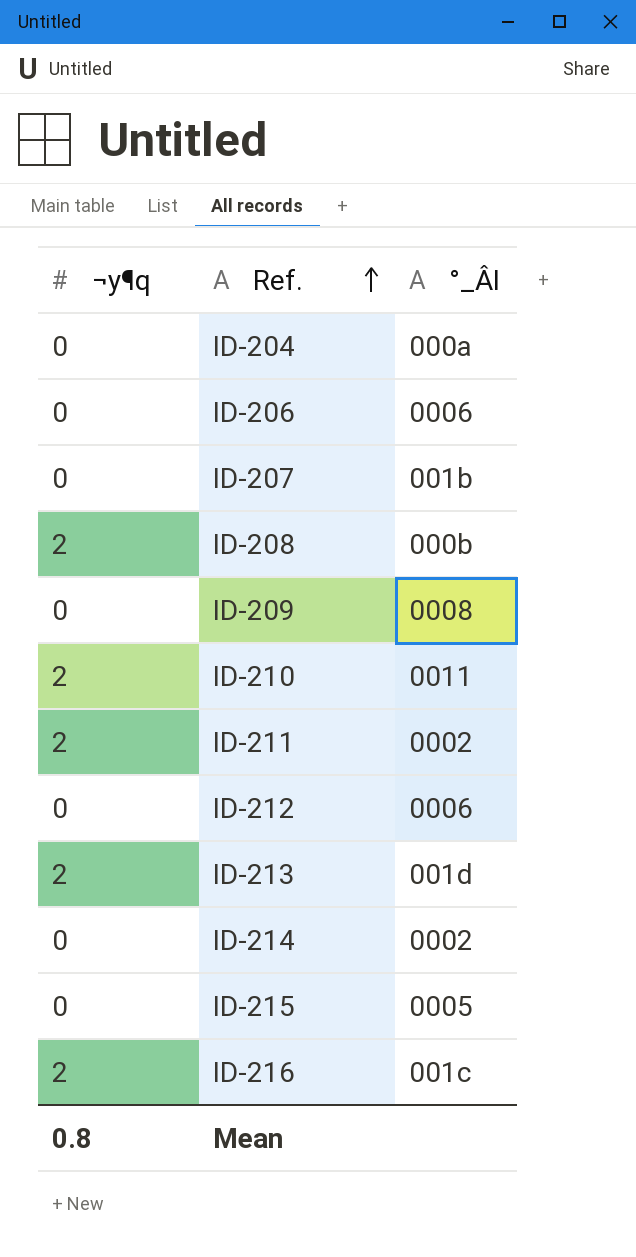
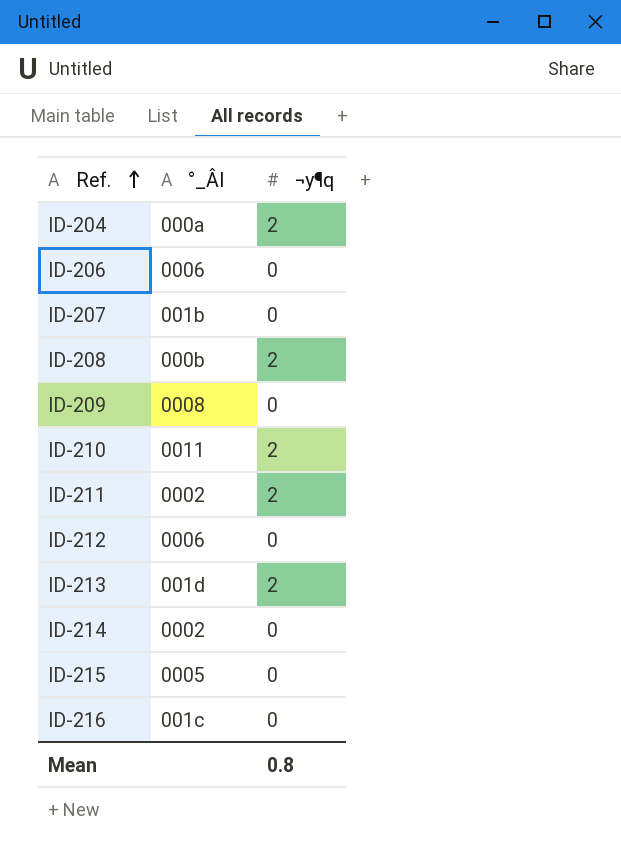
column ¬y¶q | position: 1 -> 3
ID-204 | ¬y¶q: 0 -> 2
ID-216 | ¬y¶q: 2 -> 0

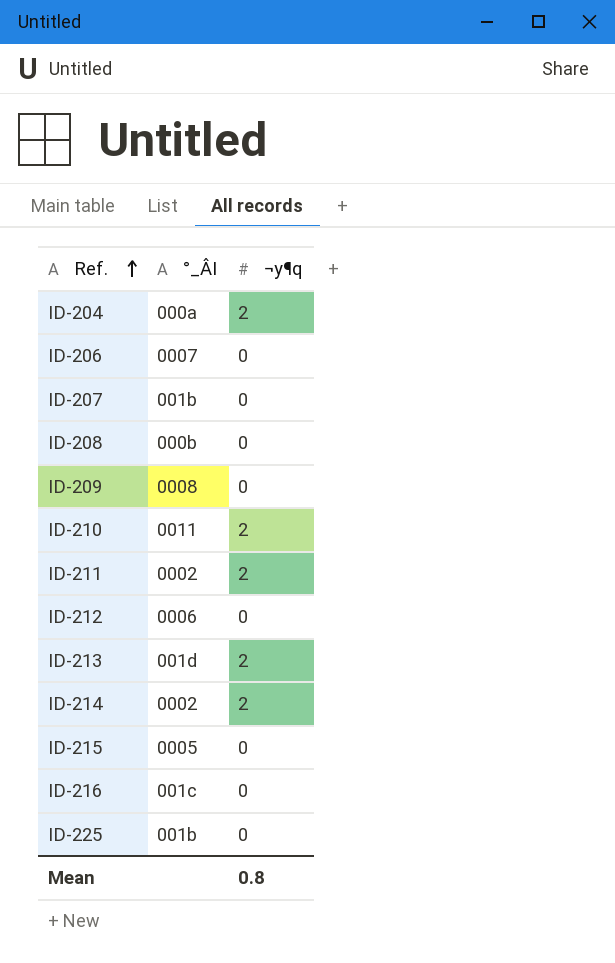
ID-206 | °_ÂI: 0006 -> 0007
ID-208 | ¬y¶q: 2 -> 0
ID-214 | ¬y¶q: 0 -> 2
row ID-225: none -> 001b | 0

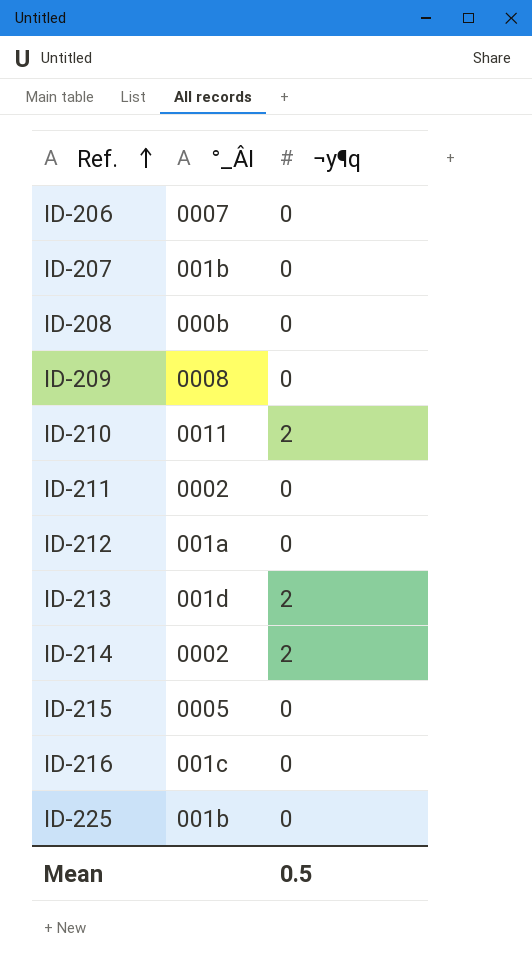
row ID-204: 000a | 2 -> none
ID-211 | ¬y¶q: 2 -> 0
ID-212 | °_ÂI: 0006 -> 001a
Mean | ¬y¶q: 0.8 -> 0.5

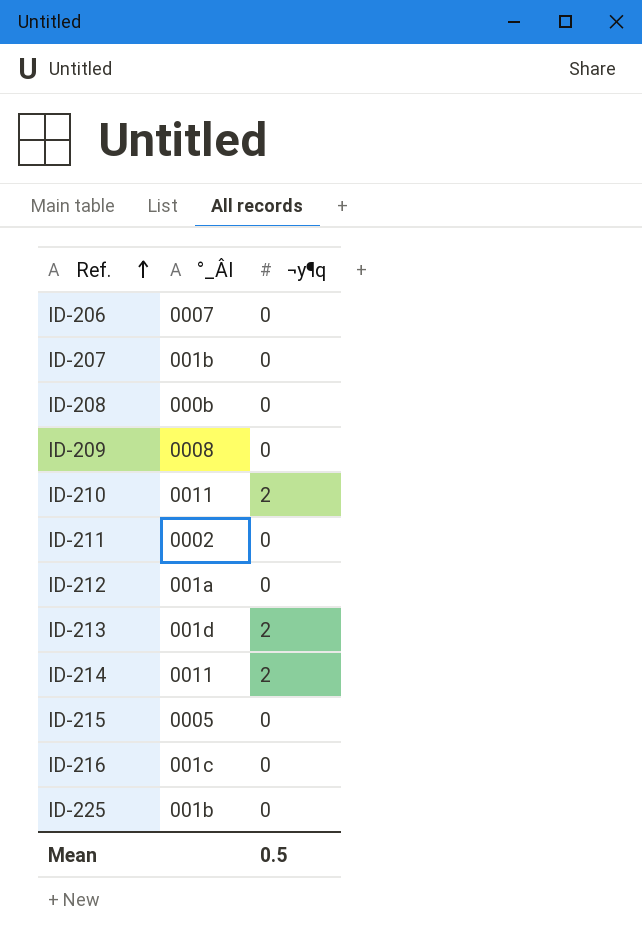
ID-214 | °_ÂI: 0002 -> 0011

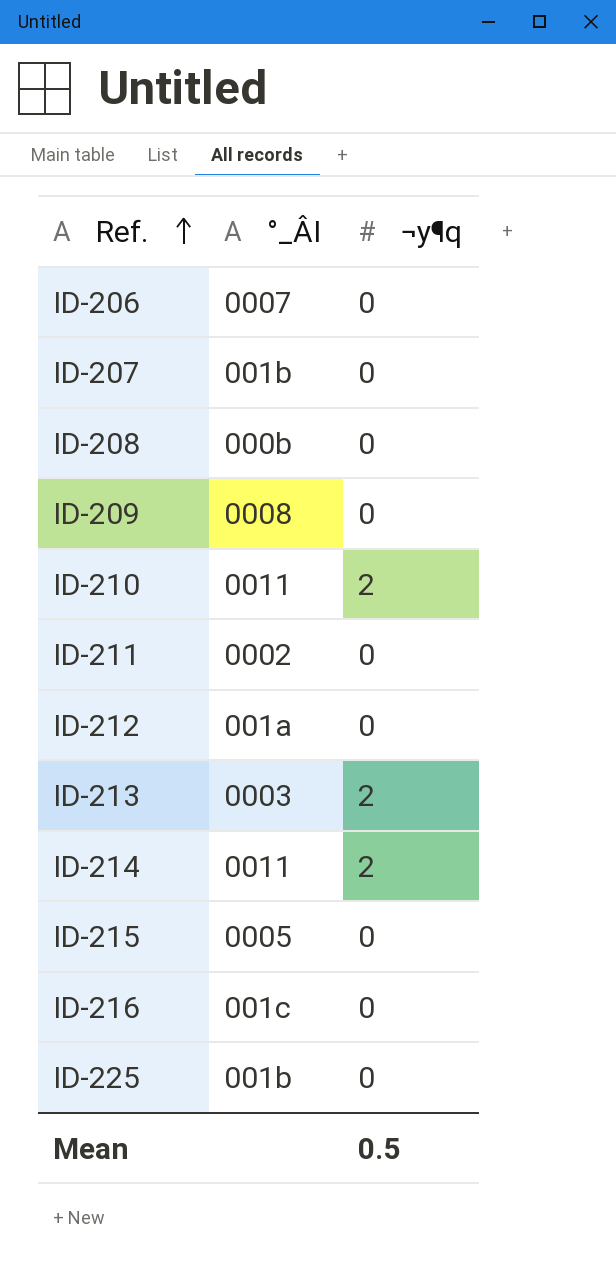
ID-213 | °_ÂI: 001d -> 0003

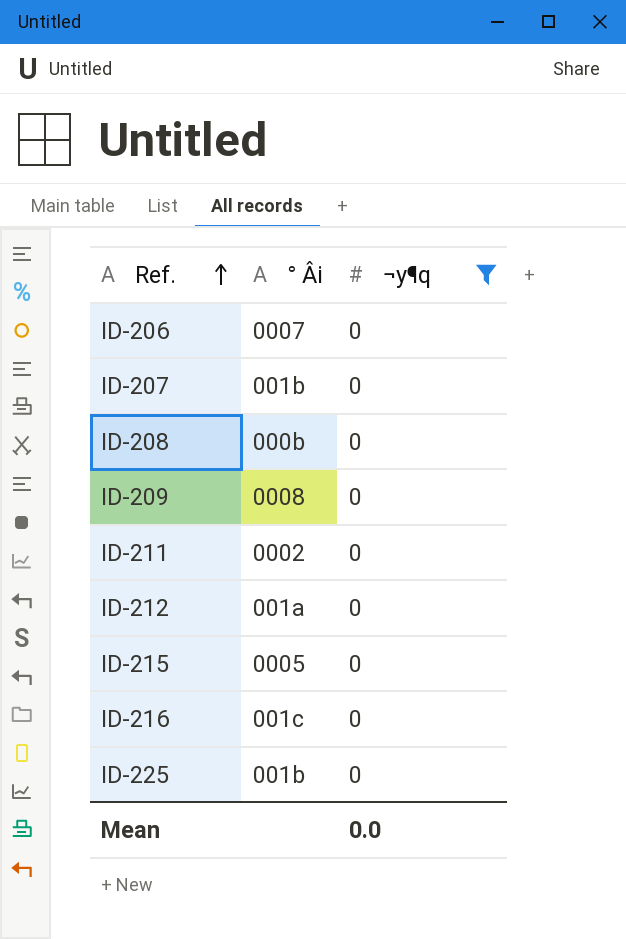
filter: none -> ¬y¶q = 0
column name: °_ÂI -> ° Âi
Mean | ¬y¶q: 0.5 -> 0.0

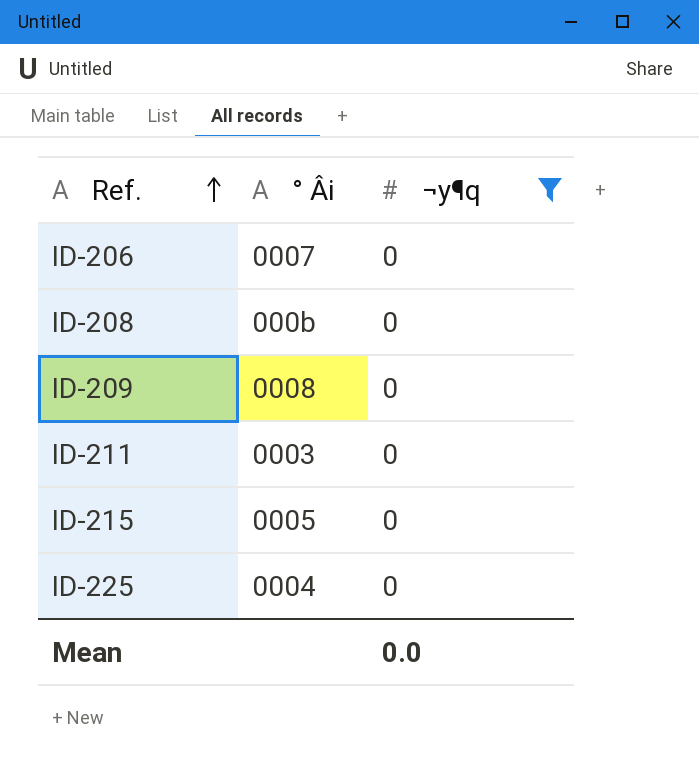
row ID-207: 001b | 0 -> none
row ID-212: 001a | 0 -> none
row ID-216: 001c | 0 -> none
ID-211 | ° Âi: 0002 -> 0003
ID-225 | ° Âi: 001b -> 0004

